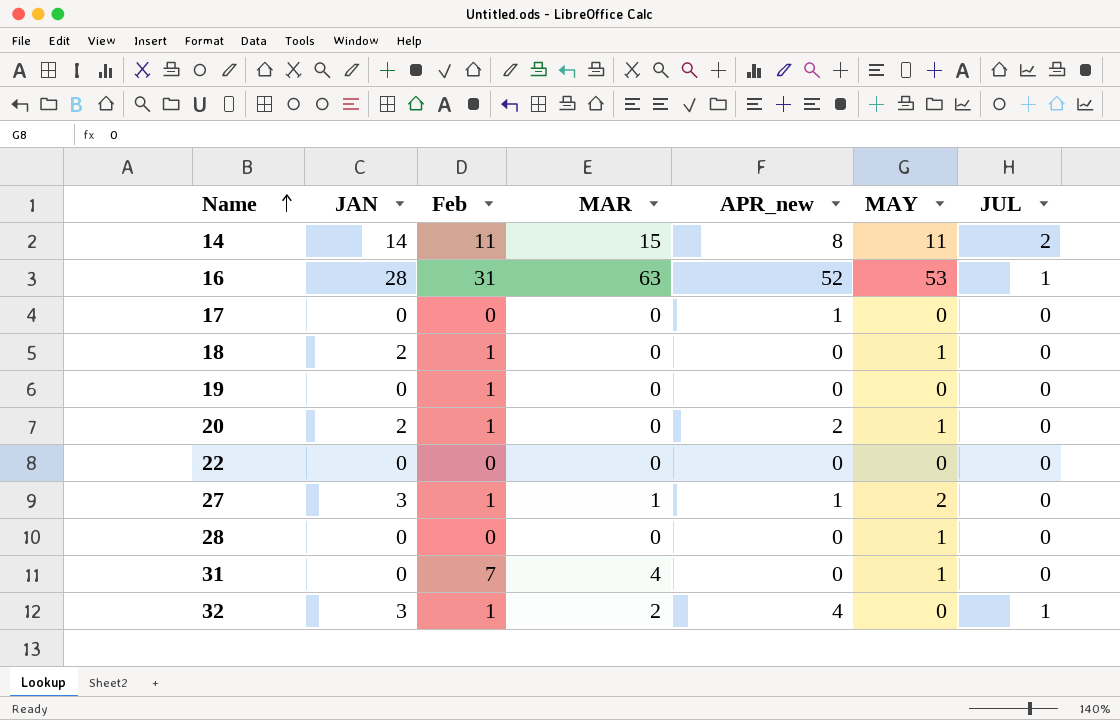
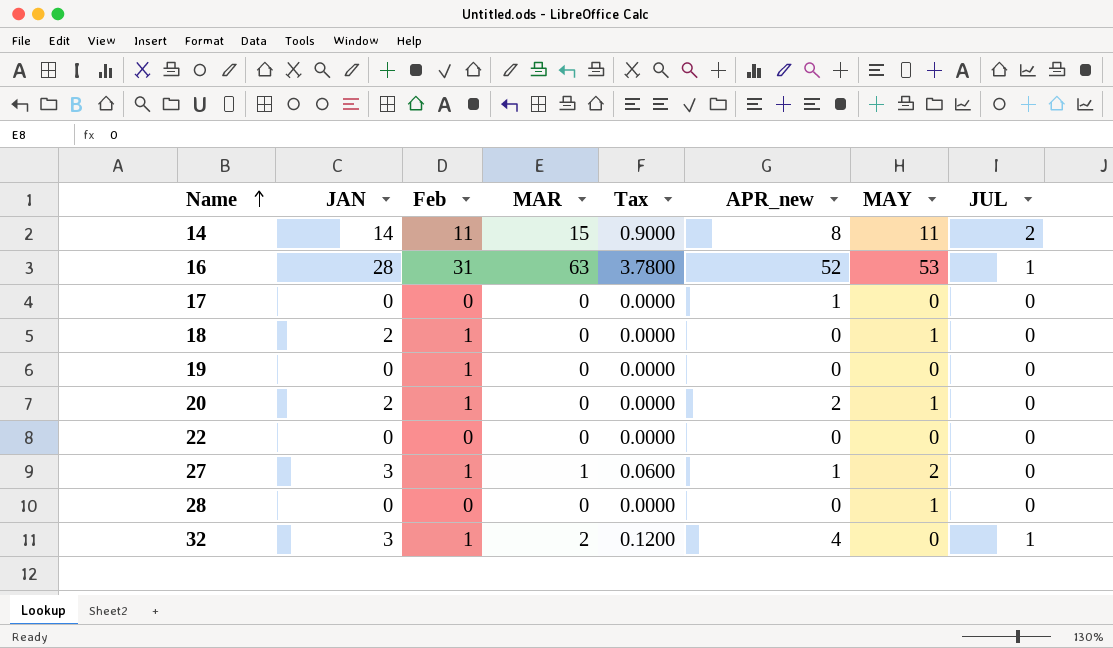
column Tax | formula: none -> [MAR] * 0.06
row 31: 0 | 7 | 4 | 0 | 1 | 0 -> none

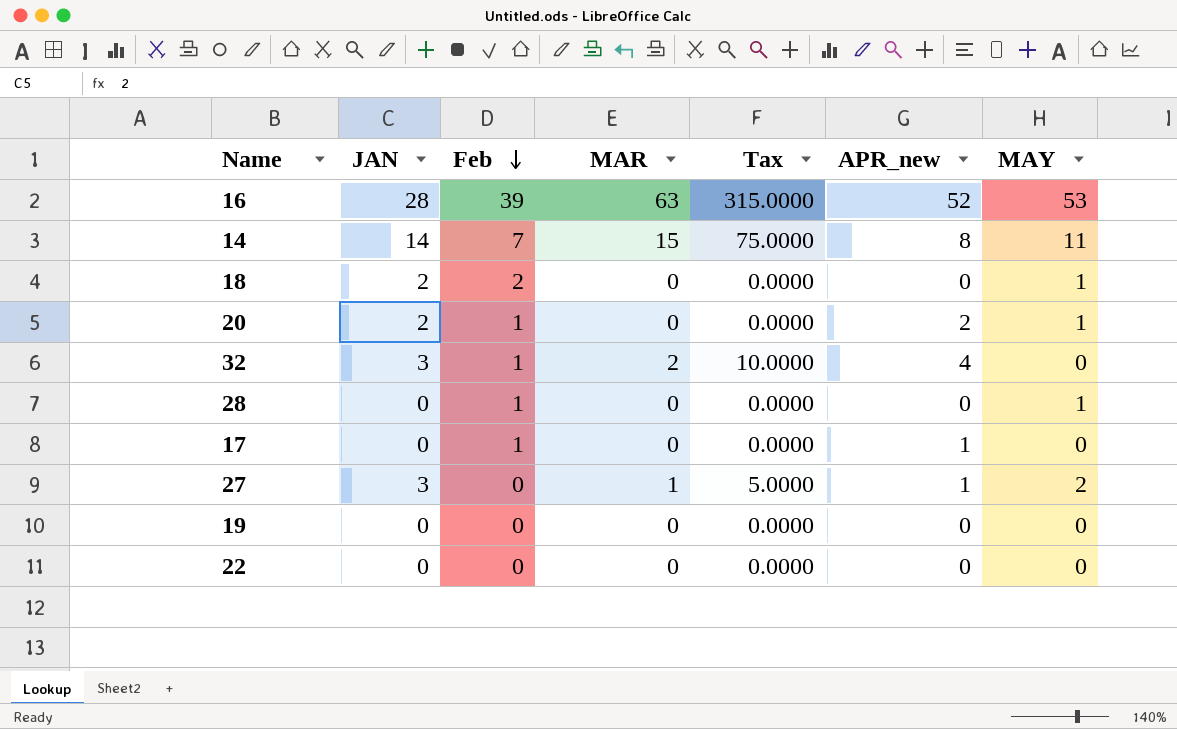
row order: Name ascending -> Feb descending
column JUL | position: 8 -> none
column Tax | formula: [MAR] * 0.06 -> [MAR] * 5
16 | Feb: 31 -> 39
14 | Feb: 11 -> 7
18 | Feb: 1 -> 2
28 | Feb: 0 -> 1
17 | Feb: 0 -> 1
27 | Feb: 1 -> 0
19 | Feb: 1 -> 0

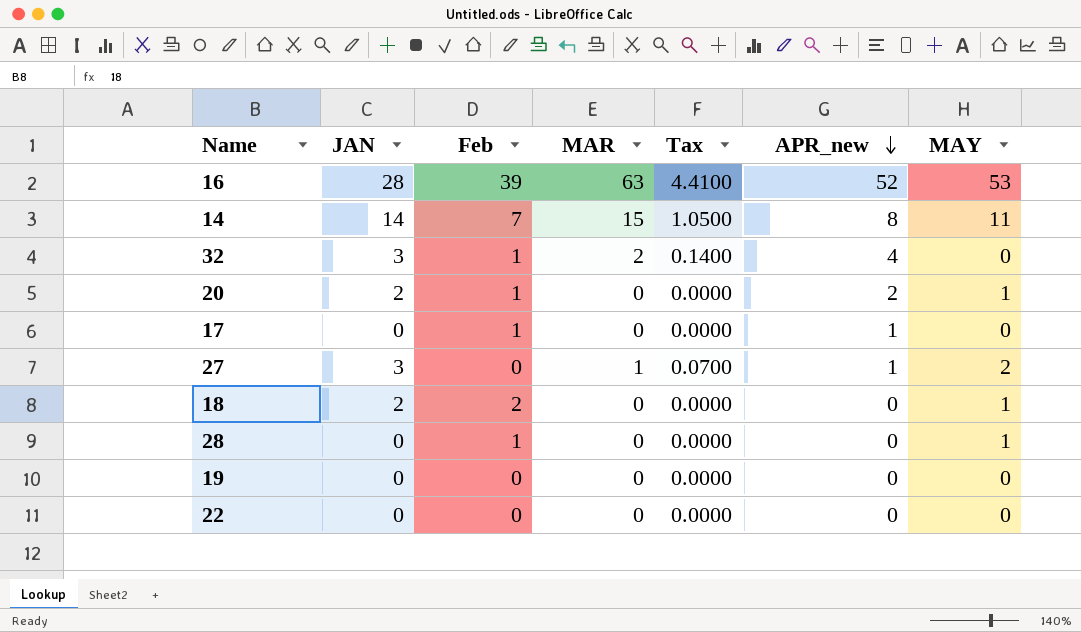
row order: Feb descending -> APR_new descending
column Tax | formula: [MAR] * 5 -> [MAR] * 0.07

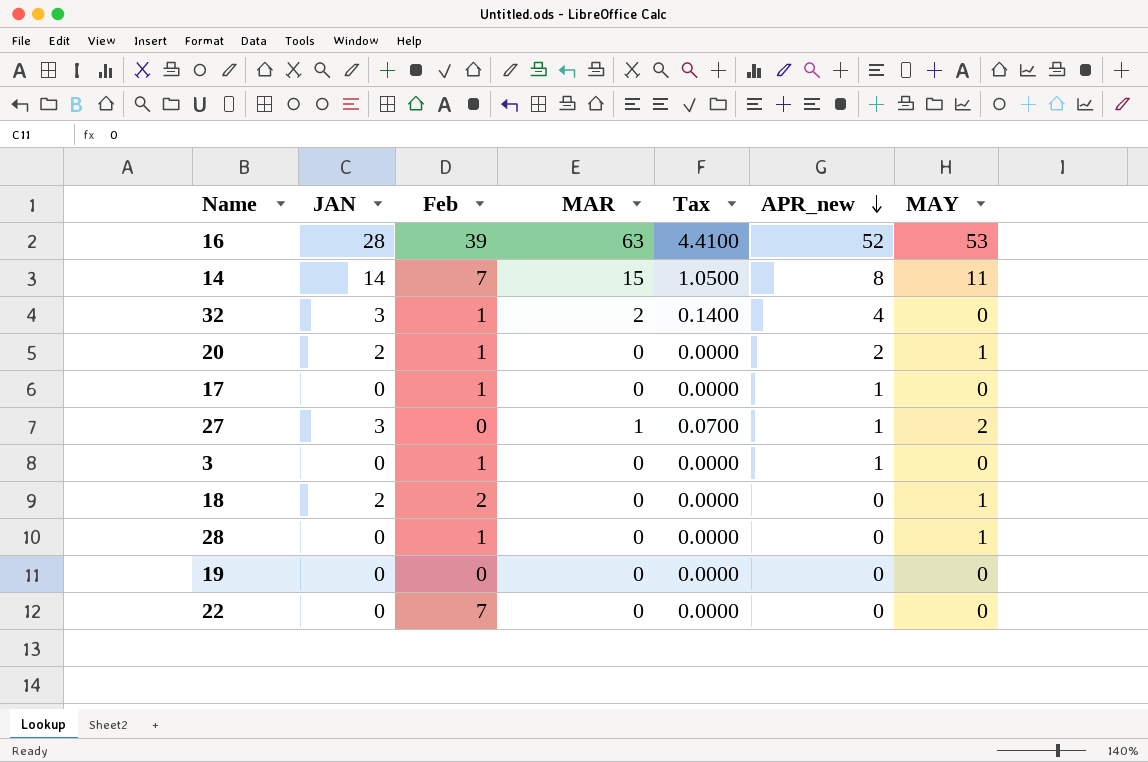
row 3: none -> 0 | 1 | 0 | 0.0000 | 1 | 0
22 | Feb: 0 -> 7

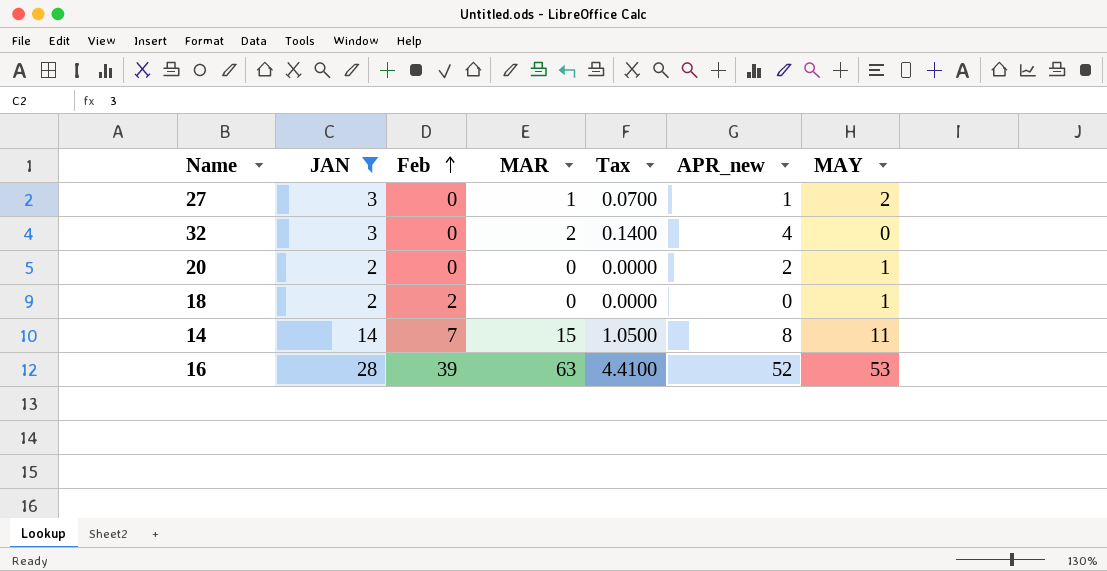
filter: none -> JAN != 0
row order: APR_new descending -> Feb ascending
32 | Feb: 1 -> 0
20 | Feb: 1 -> 0

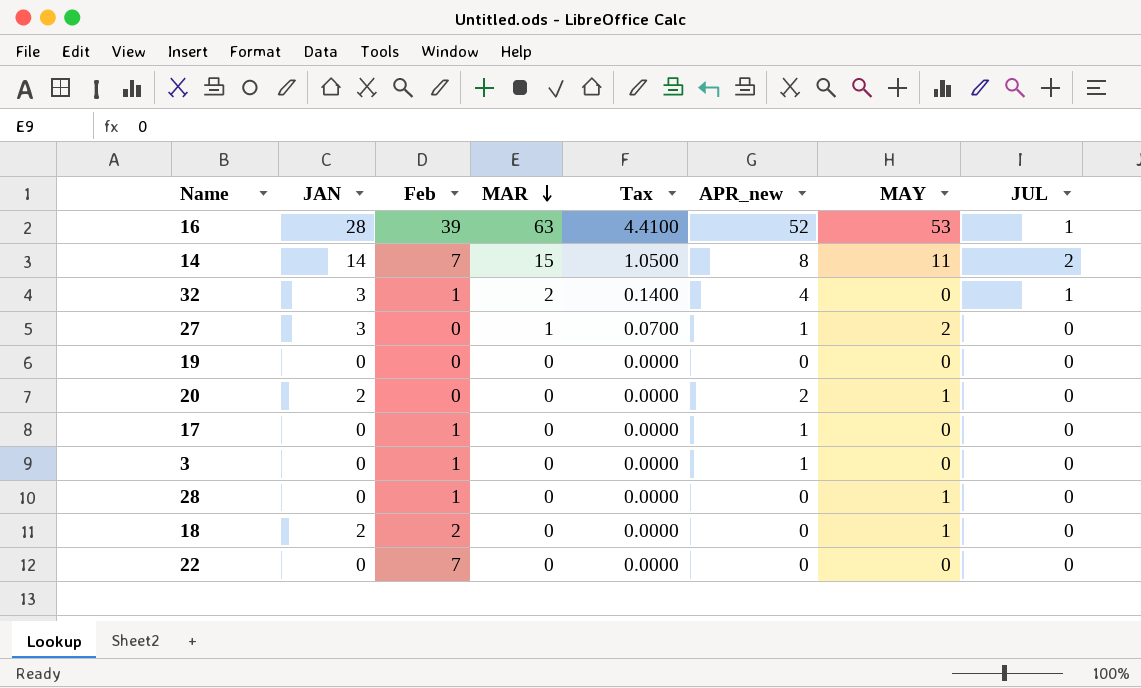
filter: JAN != 0 -> none
row order: Feb ascending -> MAR descending
column JUL | position: none -> 8
32 | Feb: 0 -> 1

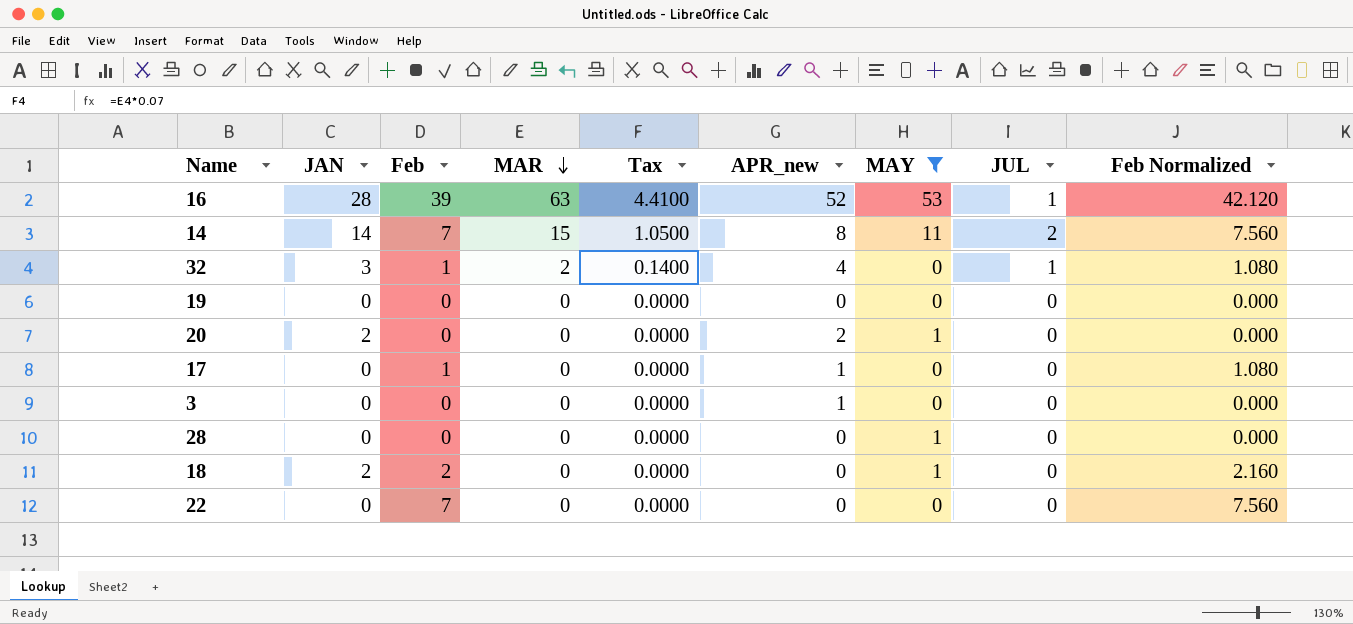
filter: none -> MAY != 2
column Feb Normalized | formula: none -> [Feb] * 1.08
3 | Feb: 1 -> 0
28 | Feb: 1 -> 0

